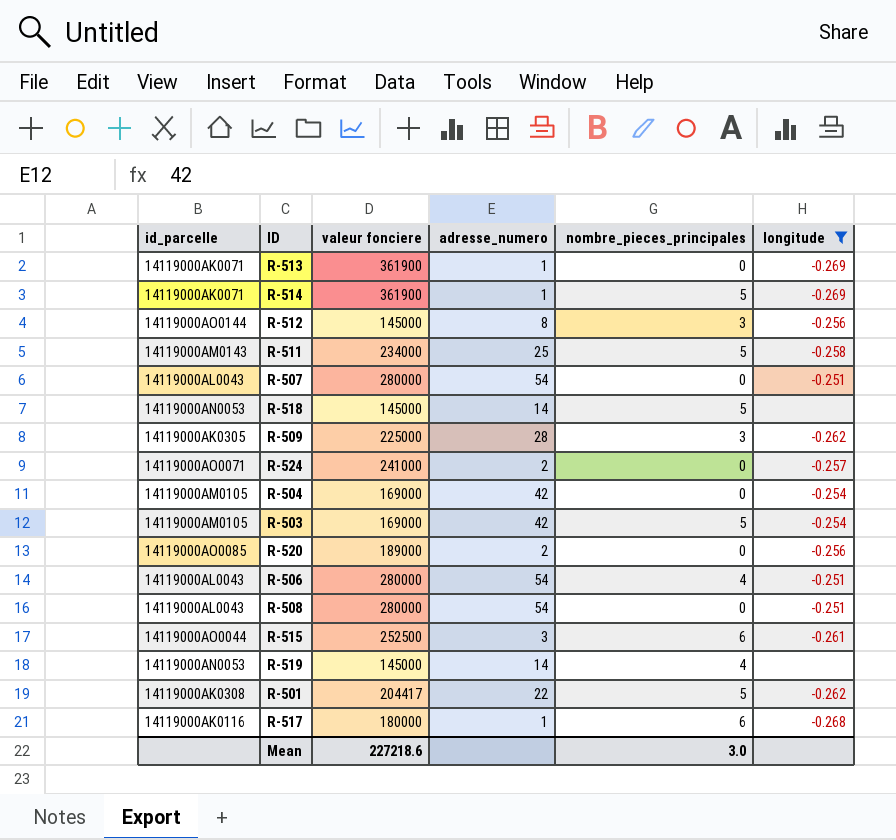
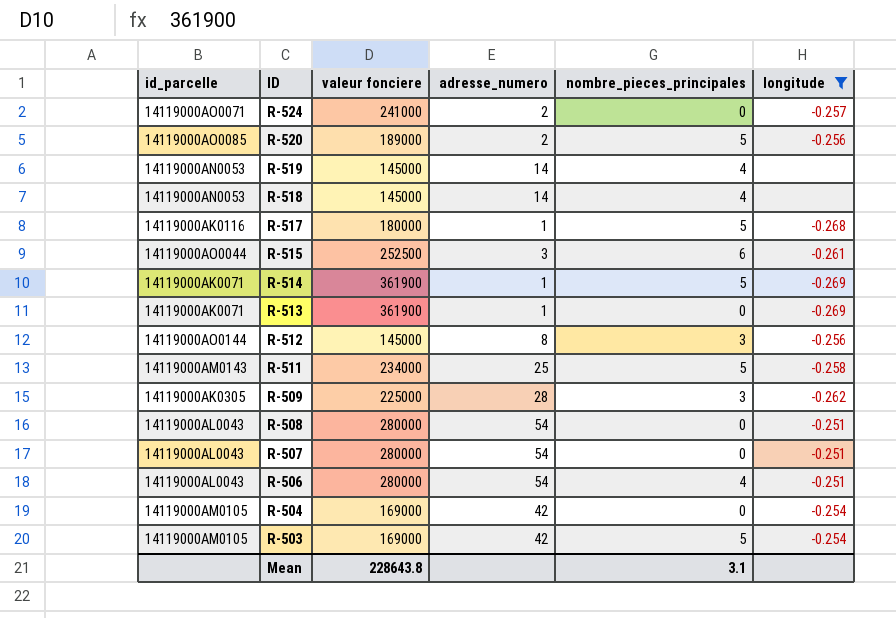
row order: none -> ID descending
row R-501: 14119000AK0308 | 204417 | 22 | 5 | -0.262 -> none
R-520 | nombre_pieces_principales: 0 -> 5
R-518 | nombre_pieces_principales: 5 -> 4
R-517 | nombre_pieces_principales: 6 -> 5
Mean | valeur fonciere: 227218.6 -> 228643.8
Mean | nombre_pieces_principales: 3.0 -> 3.1

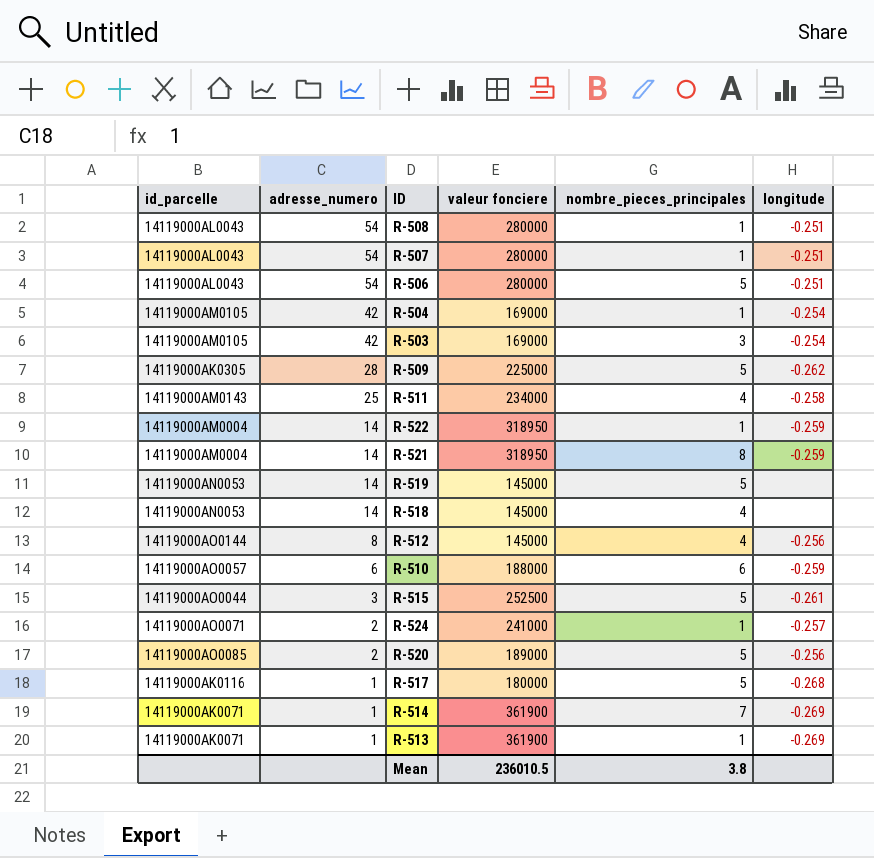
filter: longitude != -0.259 -> none
row order: ID descending -> adresse_numero descending
column adresse_numero | position: 4 -> 2
R-508 | nombre_pieces_principales: 0 -> 1
R-507 | nombre_pieces_principales: 0 -> 1
R-506 | nombre_pieces_principales: 4 -> 5
R-504 | nombre_pieces_principales: 0 -> 1
R-503 | nombre_pieces_principales: 5 -> 3
R-509 | nombre_pieces_principales: 3 -> 5
R-511 | nombre_pieces_principales: 5 -> 4
R-519 | nombre_pieces_principales: 4 -> 5
R-512 | nombre_pieces_principales: 3 -> 4
R-515 | nombre_pieces_principales: 6 -> 5
R-524 | nombre_pieces_principales: 0 -> 1
R-514 | nombre_pieces_principales: 5 -> 7
R-513 | nombre_pieces_principales: 0 -> 1
Mean | valeur fonciere: 228643.8 -> 236010.5
Mean | nombre_pieces_principales: 3.1 -> 3.8

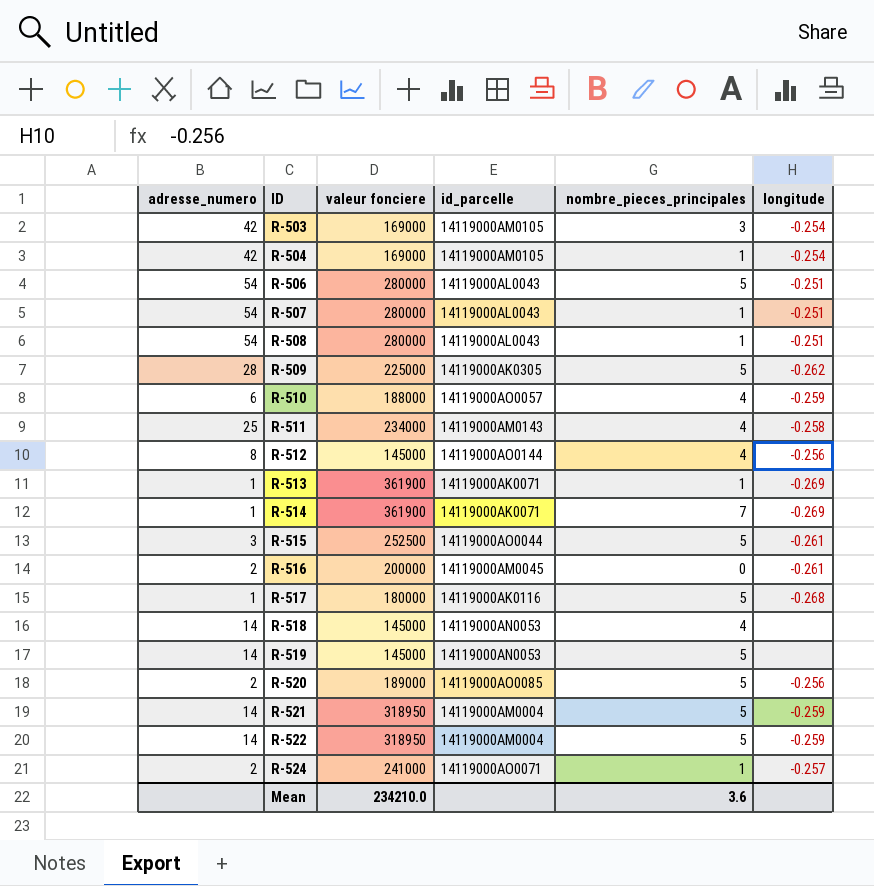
row order: adresse_numero descending -> ID ascending
column id_parcelle | position: 1 -> 4
R-510 | nombre_pieces_principales: 6 -> 4
row R-516: none -> 2 | 200000 | 14119000AM0045 | 0 | -0.261
R-521 | nombre_pieces_principales: 8 -> 5
R-522 | nombre_pieces_principales: 1 -> 5
Mean | valeur fonciere: 236010.5 -> 234210.0
Mean | nombre_pieces_principales: 3.8 -> 3.6

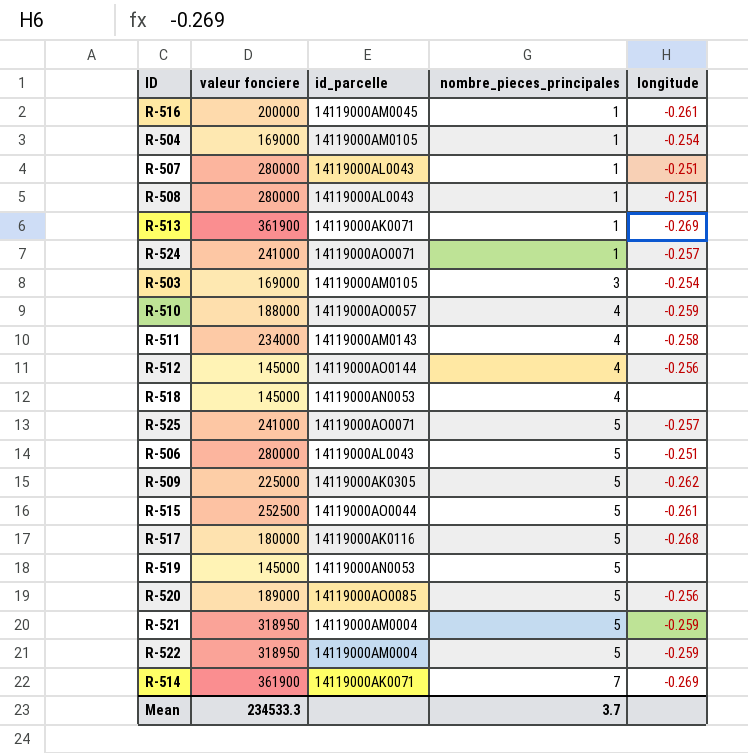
row order: ID ascending -> nombre_pieces_principales ascending
column adresse_numero | position: 1 -> none
R-516 | nombre_pieces_principales: 0 -> 1
row R-525: none -> 241000 | 14119000AO0071 | 5 | -0.257
Mean | valeur fonciere: 234210.0 -> 234533.3
Mean | nombre_pieces_principales: 3.6 -> 3.7

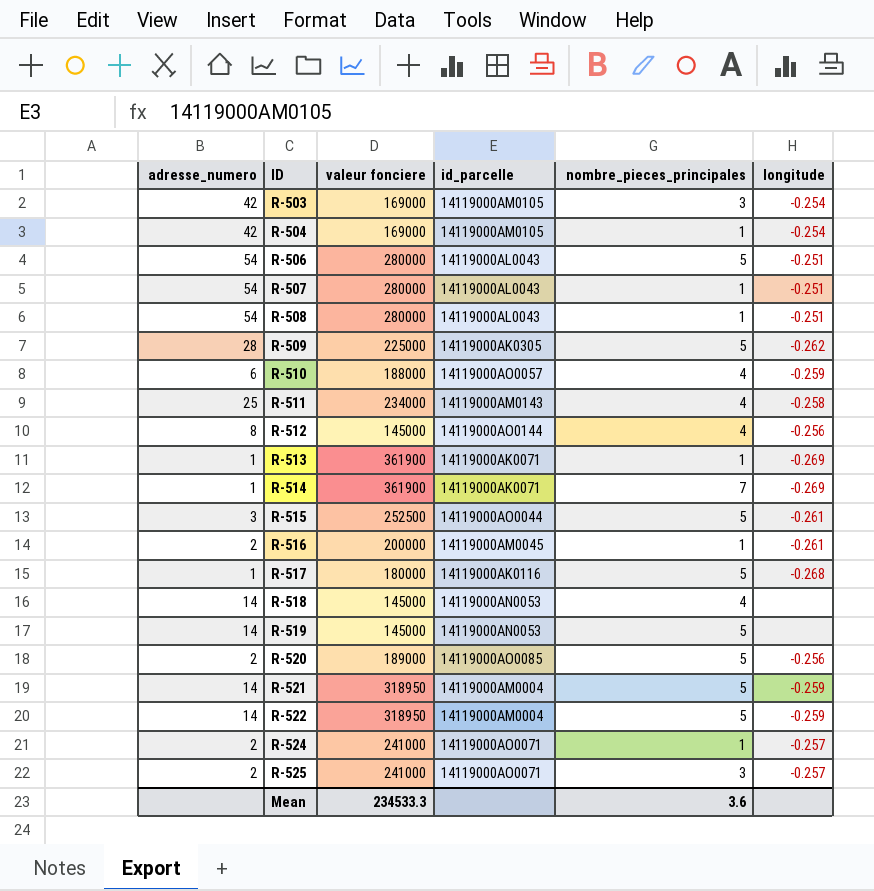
row order: nombre_pieces_principales ascending -> ID ascending
column adresse_numero | position: none -> 1
R-525 | nombre_pieces_principales: 5 -> 3
Mean | nombre_pieces_principales: 3.7 -> 3.6

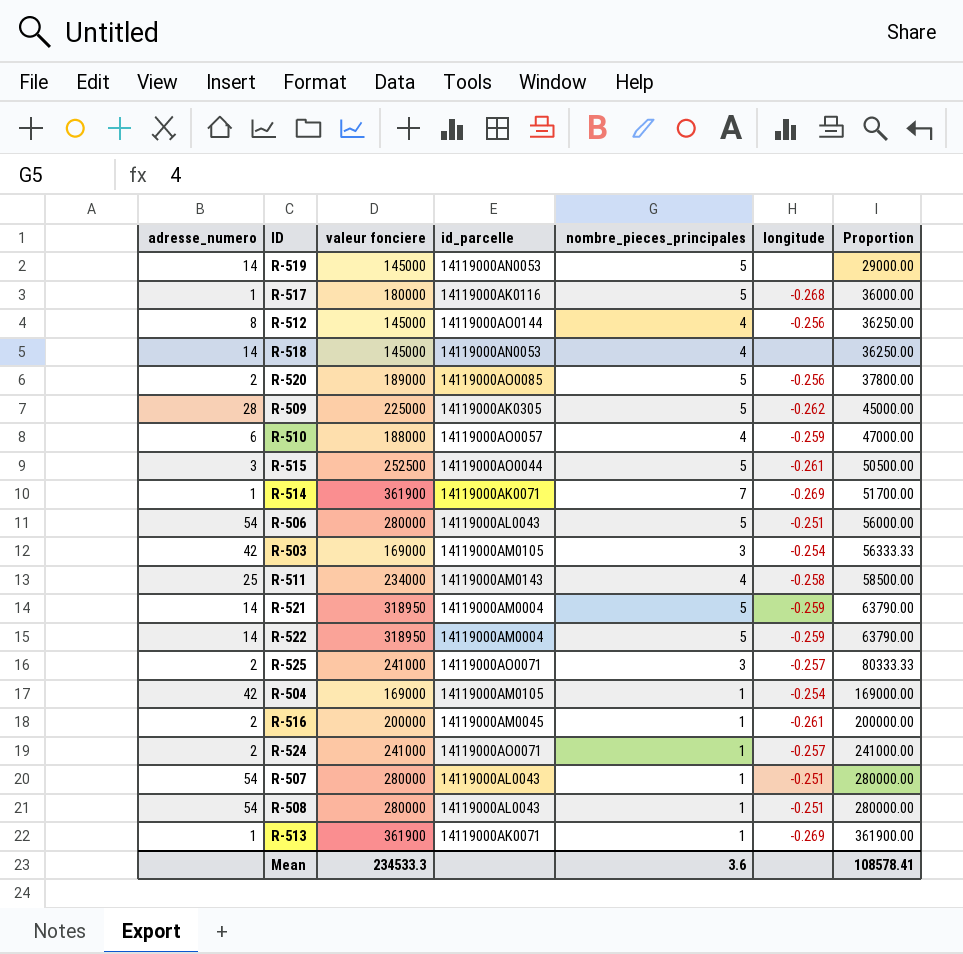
row order: ID ascending -> Proportion ascending
column Proportion | formula: none -> [valeur fonciere] / [nombre_pieces_principales]

